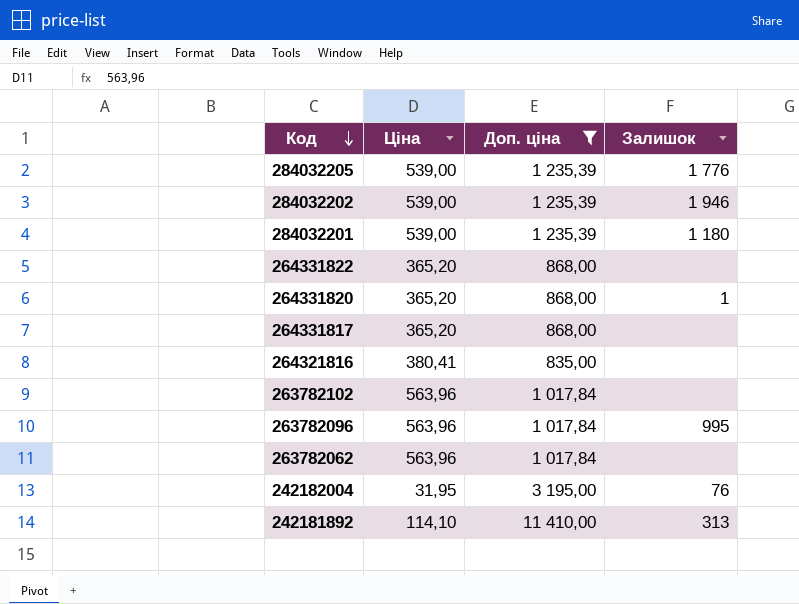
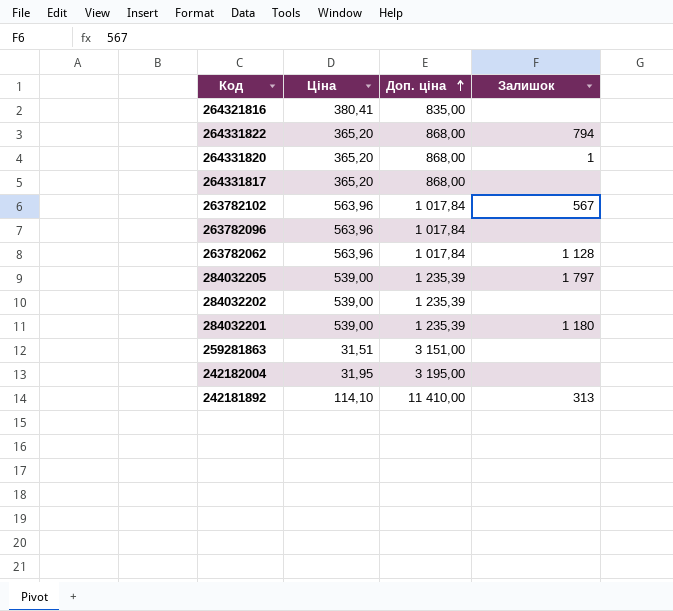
filter: Доп. ціна != 3 151,00 -> none
row order: Код descending -> Доп. ціна ascending
264331822 | Залишок: none -> 794
263782102 | Залишок: none -> 567
263782096 | Залишок: 995 -> none
263782062 | Залишок: none -> 1 128
284032205 | Залишок: 1 776 -> 1 797
284032202 | Залишок: 1 946 -> none
242182004 | Залишок: 76 -> none

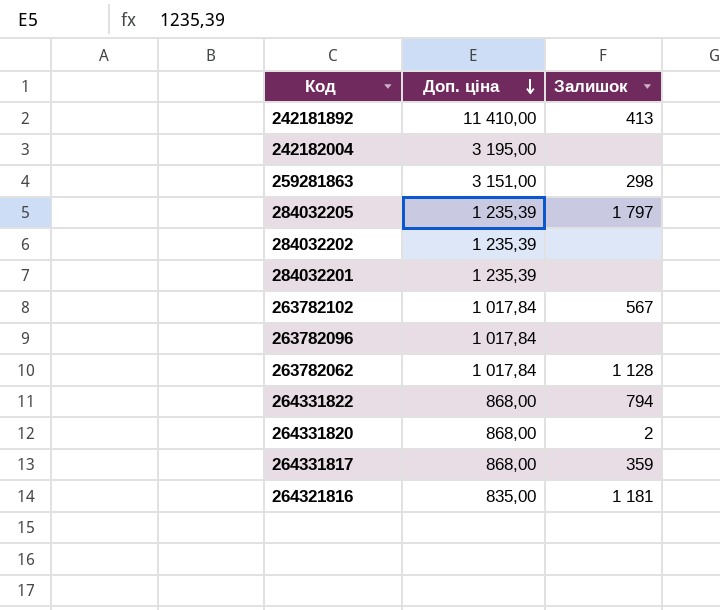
row order: Доп. ціна ascending -> Доп. ціна descending
column Ціна | position: 2 -> none
242181892 | Залишок: 313 -> 413
259281863 | Залишок: none -> 298
284032201 | Залишок: 1 180 -> none
264331820 | Залишок: 1 -> 2
264331817 | Залишок: none -> 359
264321816 | Залишок: none -> 1 181

